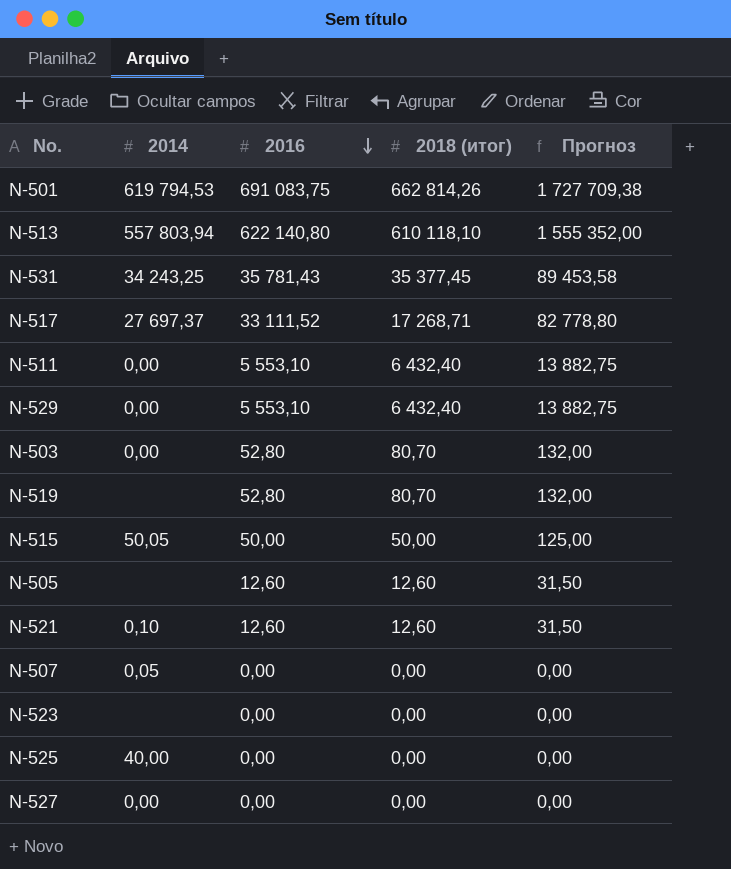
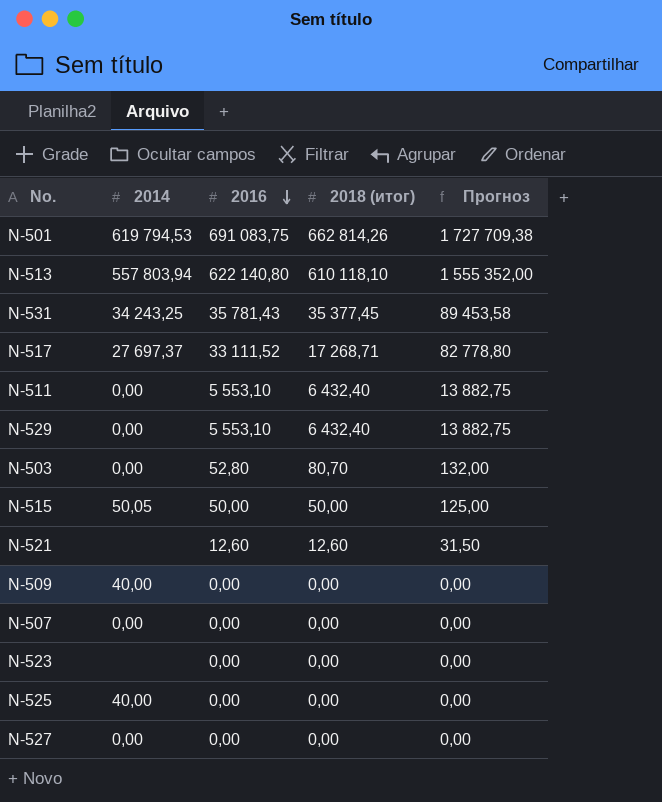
row N-519: none | 52,80 | 80,70 | 132,00 -> none
row N-505: none | 12,60 | 12,60 | 31,50 -> none
N-521 | 2014: 0,10 -> none
row N-509: none -> 40,00 | 0,00 | 0,00 | 0,00
N-507 | 2014: 0,05 -> 0,00

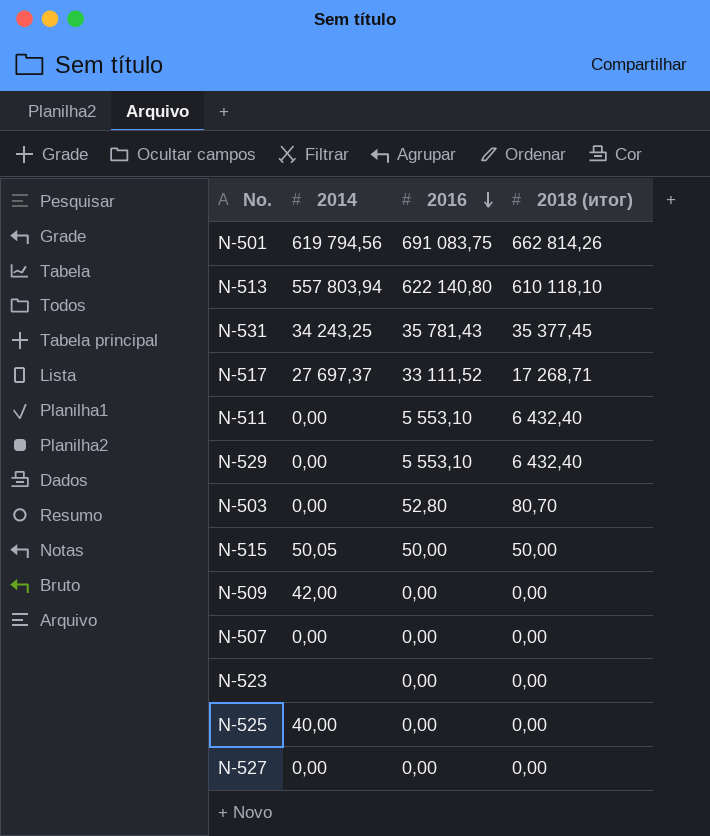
column Прогноз | formula: [2016] * 2,5 -> none
row N-521: none | 12,60 | 12,60 | 31,50 -> none
N-501 | 2014: 619 794,53 -> 619 794,56
N-509 | 2014: 40,00 -> 42,00

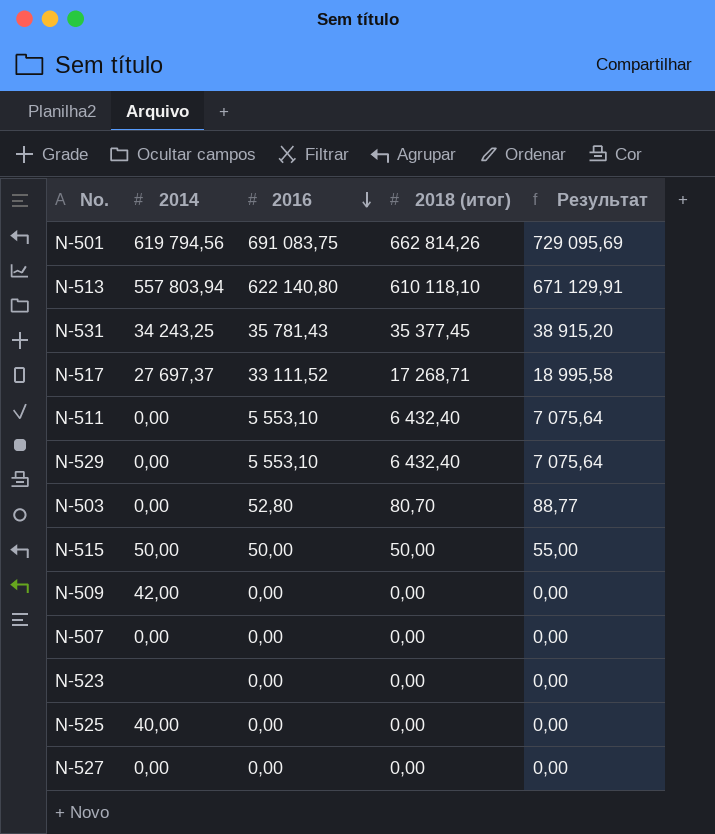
column Результат | formula: none -> [2018 (итог)] * 1,1
N-515 | 2014: 50,05 -> 50,00

